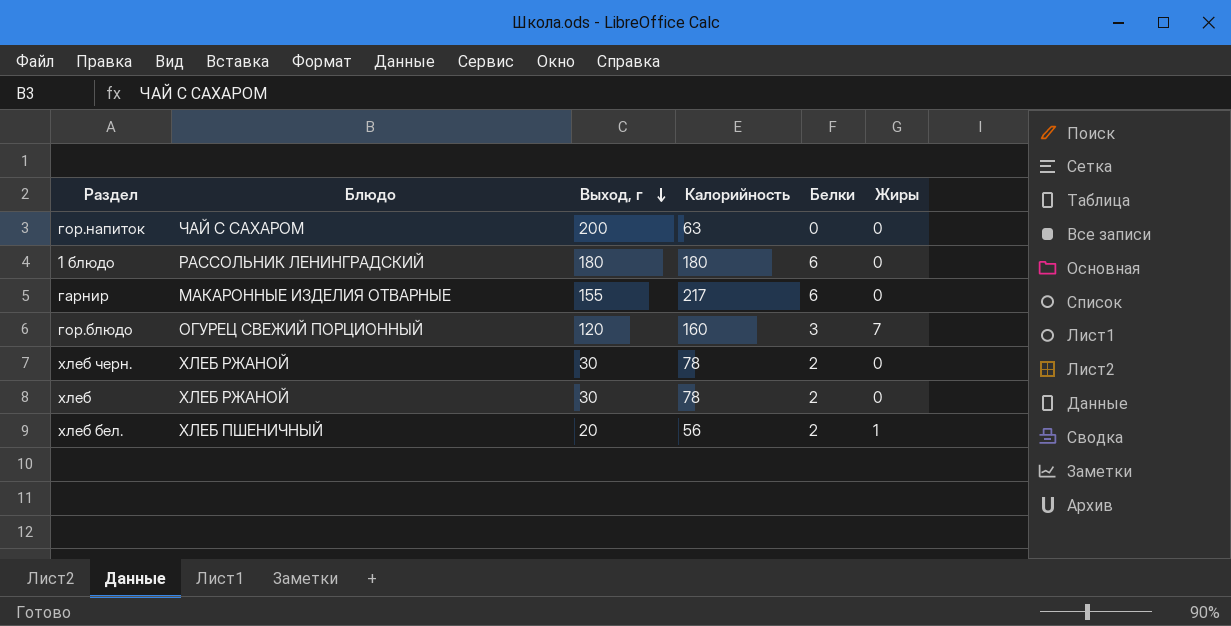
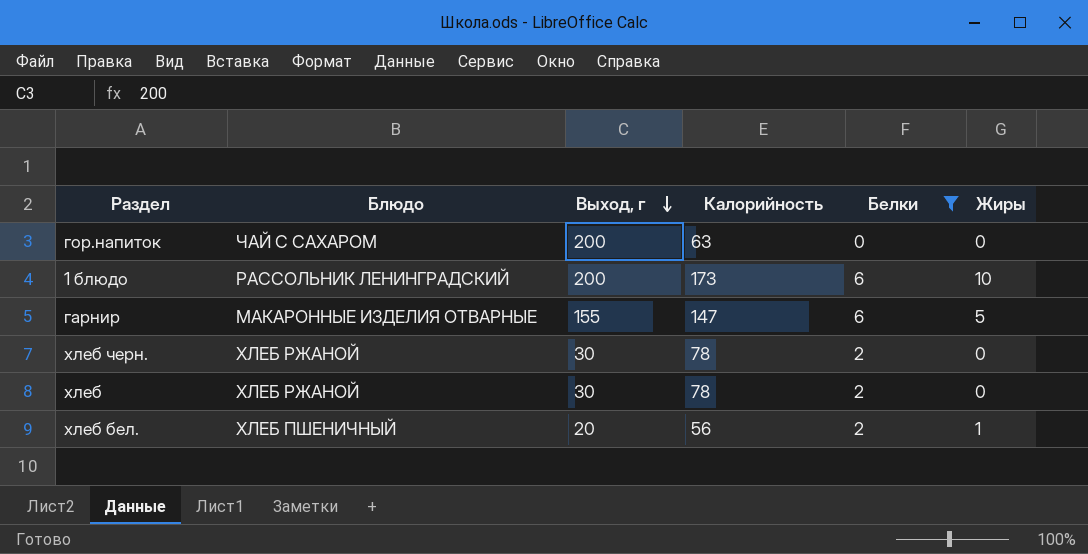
filter: none -> Белки != 3
1 блюдо | Выход, г: 180 -> 200
1 блюдо | Калорийность: 180 -> 173
1 блюдо | Жиры: 0 -> 10
гарнир | Калорийность: 217 -> 147
гарнир | Жиры: 0 -> 5

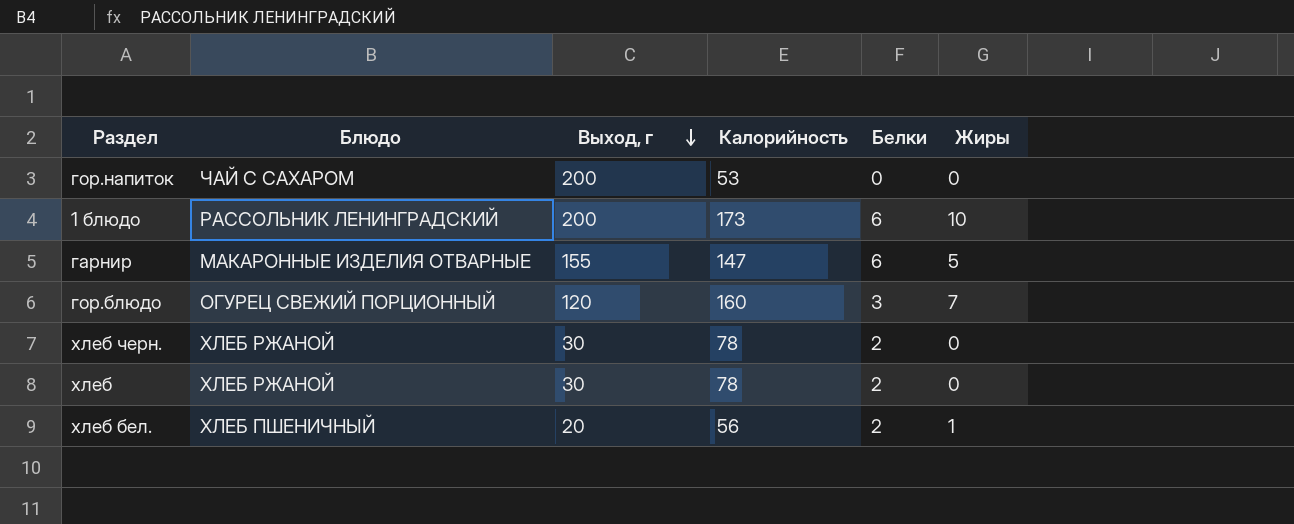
filter: Белки != 3 -> none
гор.напиток | Калорийность: 63 -> 53

